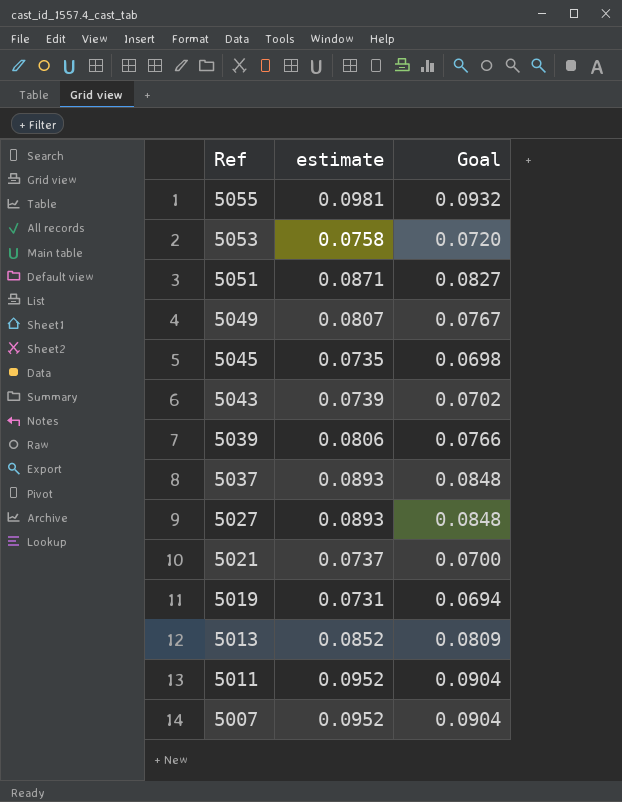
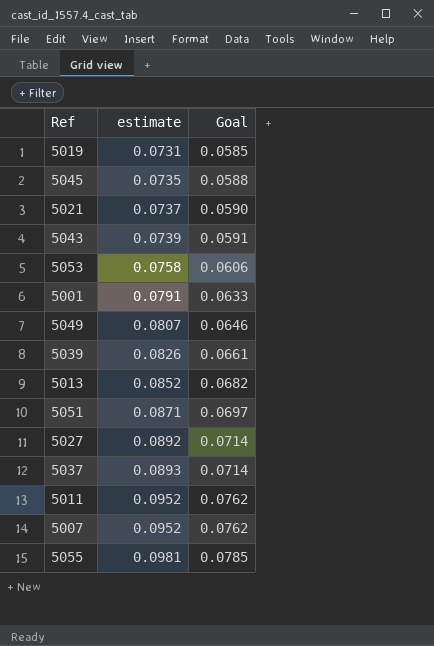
row order: Ref descending -> estimate ascending
column Goal | formula: [estimate] * 0.95 -> [estimate] * 0.8
row 5001: none -> 0.0791 | 0.0633
5039 | estimate: 0.0806 -> 0.0826
5027 | estimate: 0.0893 -> 0.0892

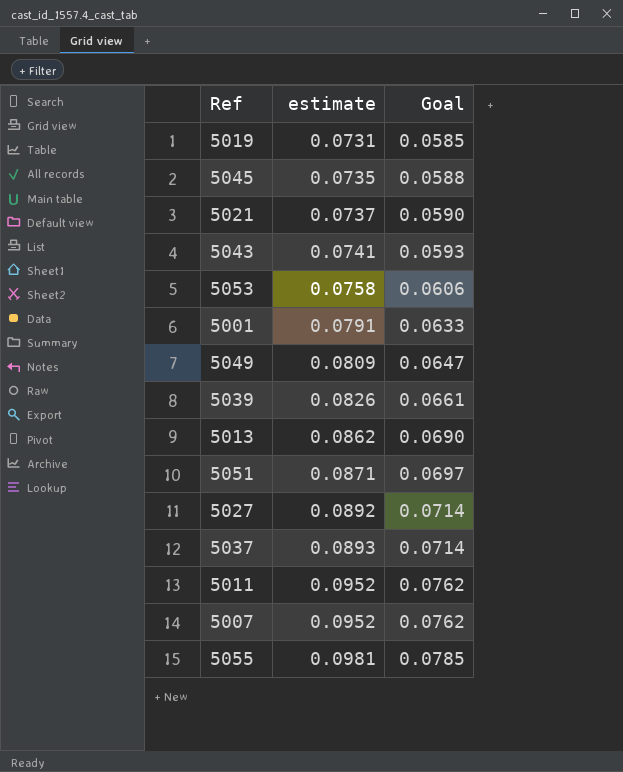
5043 | estimate: 0.0739 -> 0.0741
5043 | Goal: 0.0591 -> 0.0593
5049 | estimate: 0.0807 -> 0.0809
5049 | Goal: 0.0646 -> 0.0647
5013 | estimate: 0.0852 -> 0.0862
5013 | Goal: 0.0682 -> 0.0690

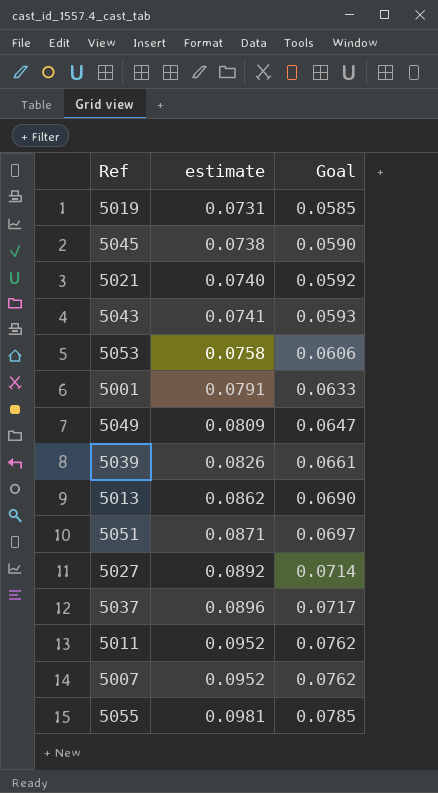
5045 | estimate: 0.0735 -> 0.0738
5045 | Goal: 0.0588 -> 0.0590
5021 | estimate: 0.0737 -> 0.0740
5021 | Goal: 0.0590 -> 0.0592
5037 | estimate: 0.0893 -> 0.0896
5037 | Goal: 0.0714 -> 0.0717

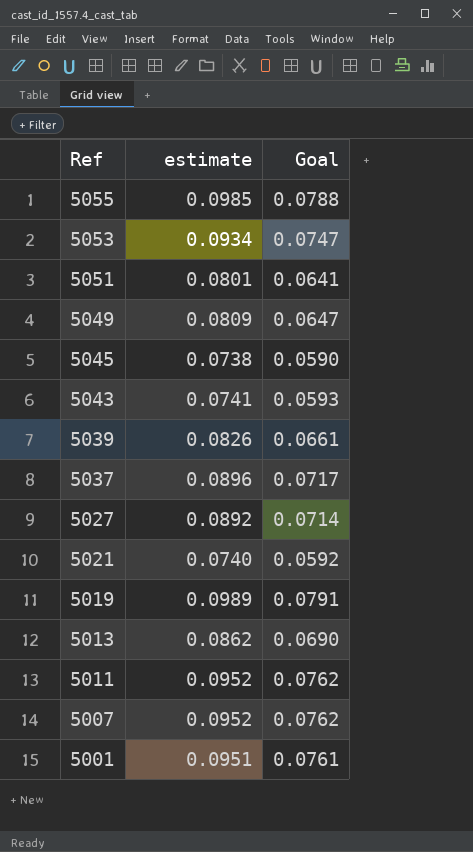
row order: estimate ascending -> Ref descending
5055 | estimate: 0.0981 -> 0.0985
5055 | Goal: 0.0785 -> 0.0788
5053 | estimate: 0.0758 -> 0.0934
5053 | Goal: 0.0606 -> 0.0747
5051 | estimate: 0.0871 -> 0.0801
5051 | Goal: 0.0697 -> 0.0641
5019 | estimate: 0.0731 -> 0.0989
5019 | Goal: 0.0585 -> 0.0791
5001 | estimate: 0.0791 -> 0.0951
5001 | Goal: 0.0633 -> 0.0761

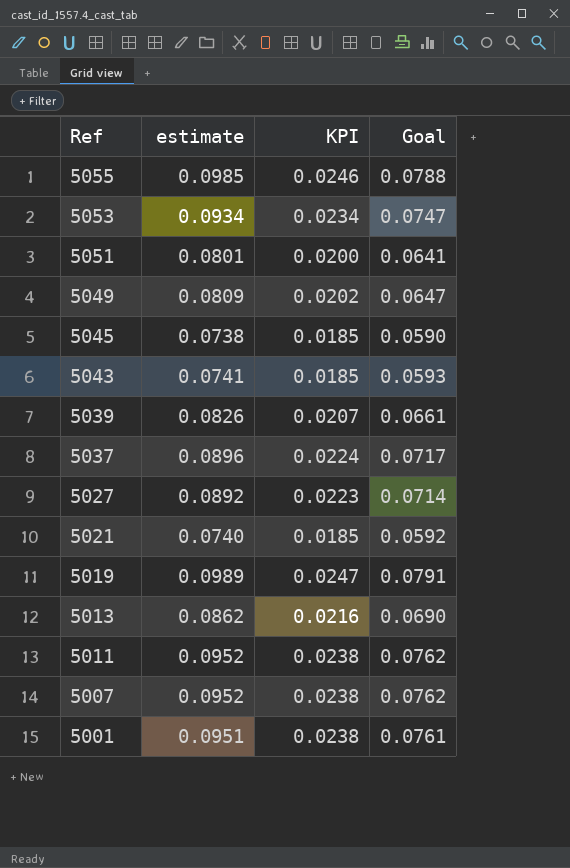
column KPI | formula: none -> [estimate] * 0.25

